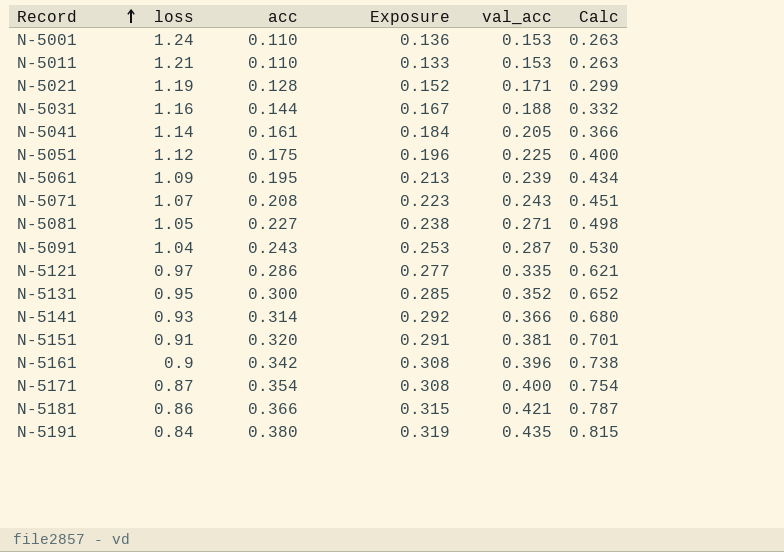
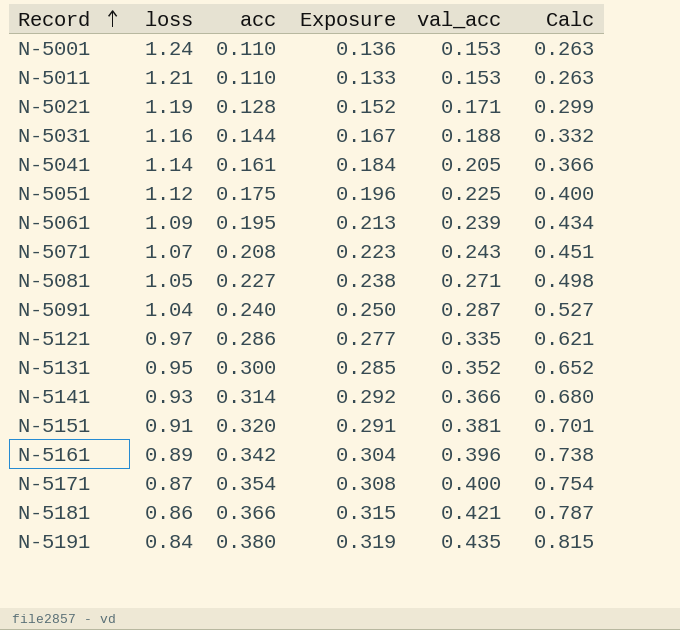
N-5091 | acc: 0.243 -> 0.240
N-5091 | Exposure: 0.253 -> 0.250
N-5091 | Calc: 0.530 -> 0.527
N-5161 | loss: 0.9 -> 0.89
N-5161 | Exposure: 0.308 -> 0.304

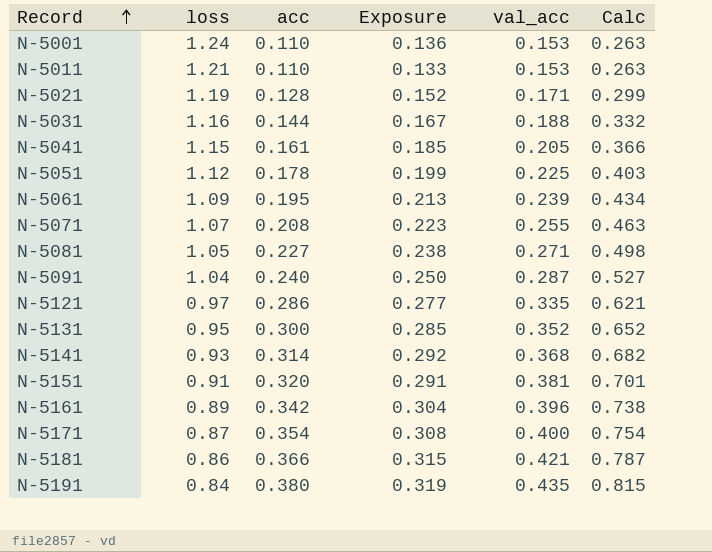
N-5041 | loss: 1.14 -> 1.15
N-5041 | Exposure: 0.184 -> 0.185
N-5051 | acc: 0.175 -> 0.178
N-5051 | Exposure: 0.196 -> 0.199
N-5051 | Calc: 0.400 -> 0.403
N-5071 | val_acc: 0.243 -> 0.255
N-5071 | Calc: 0.451 -> 0.463
N-5141 | val_acc: 0.366 -> 0.368
N-5141 | Calc: 0.680 -> 0.682

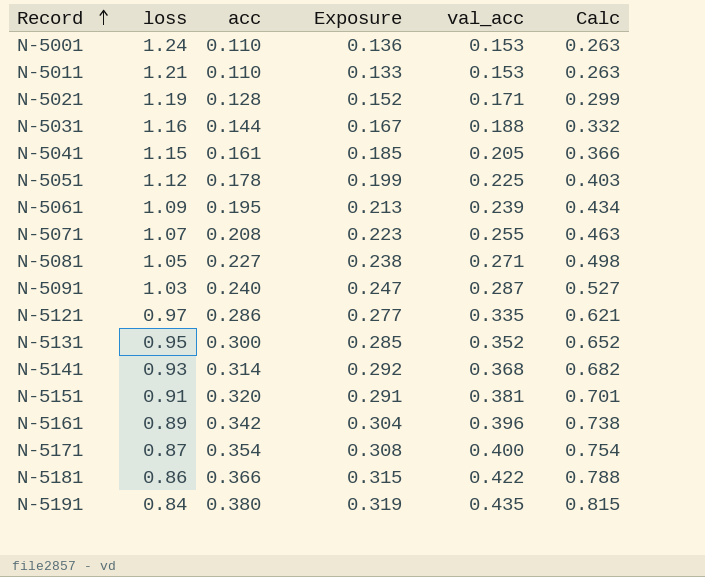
N-5091 | loss: 1.04 -> 1.03
N-5091 | Exposure: 0.250 -> 0.247
N-5181 | val_acc: 0.421 -> 0.422
N-5181 | Calc: 0.787 -> 0.788

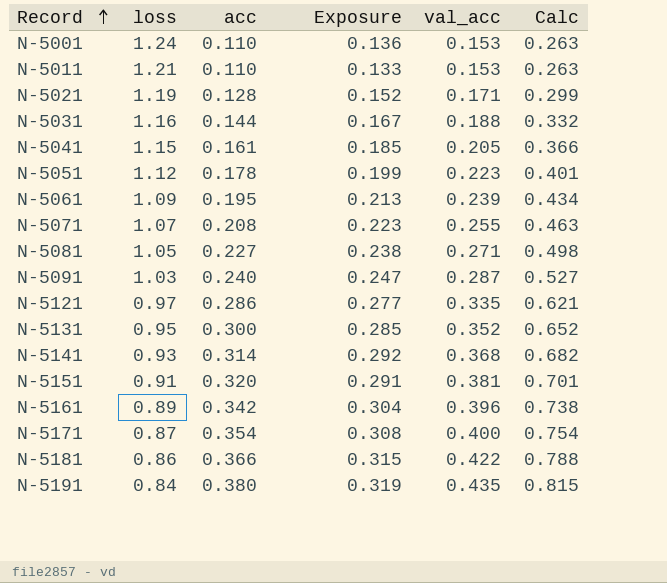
N-5051 | val_acc: 0.225 -> 0.223
N-5051 | Calc: 0.403 -> 0.401

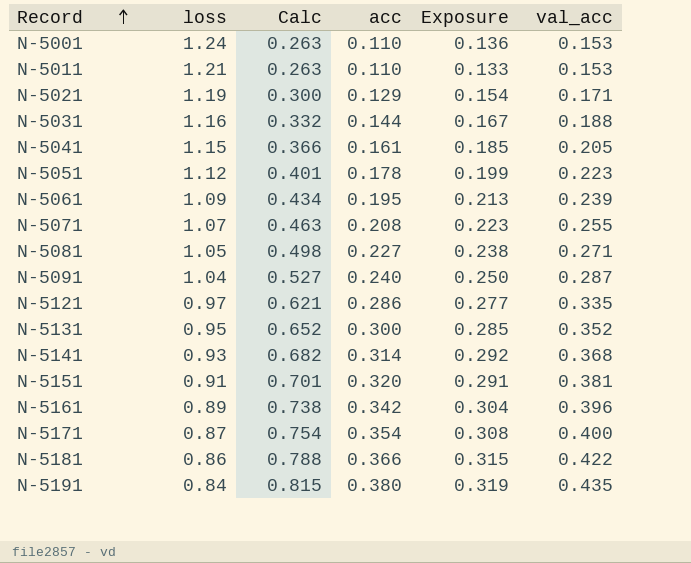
column Calc | position: 6 -> 3
N-5021 | Calc: 0.299 -> 0.300
N-5021 | acc: 0.128 -> 0.129
N-5021 | Exposure: 0.152 -> 0.154
N-5091 | loss: 1.03 -> 1.04
N-5091 | Exposure: 0.247 -> 0.250

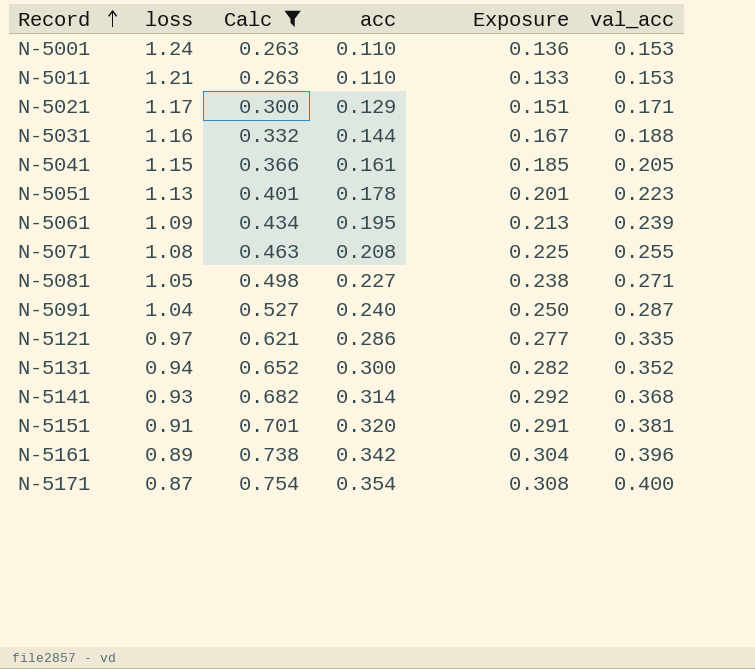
filter: none -> Calc <= 0.754
N-5021 | loss: 1.19 -> 1.17
N-5021 | Exposure: 0.154 -> 0.151
N-5051 | loss: 1.12 -> 1.13
N-5051 | Exposure: 0.199 -> 0.201
N-5071 | loss: 1.07 -> 1.08
N-5071 | Exposure: 0.223 -> 0.225
N-5131 | loss: 0.95 -> 0.94
N-5131 | Exposure: 0.285 -> 0.282

